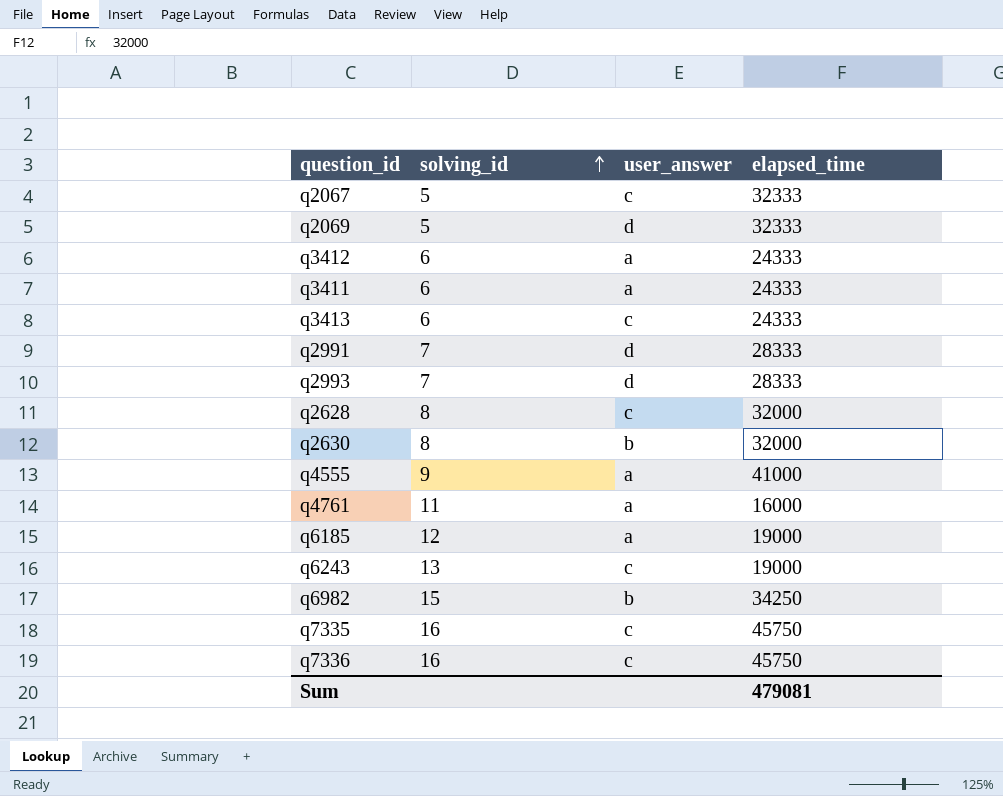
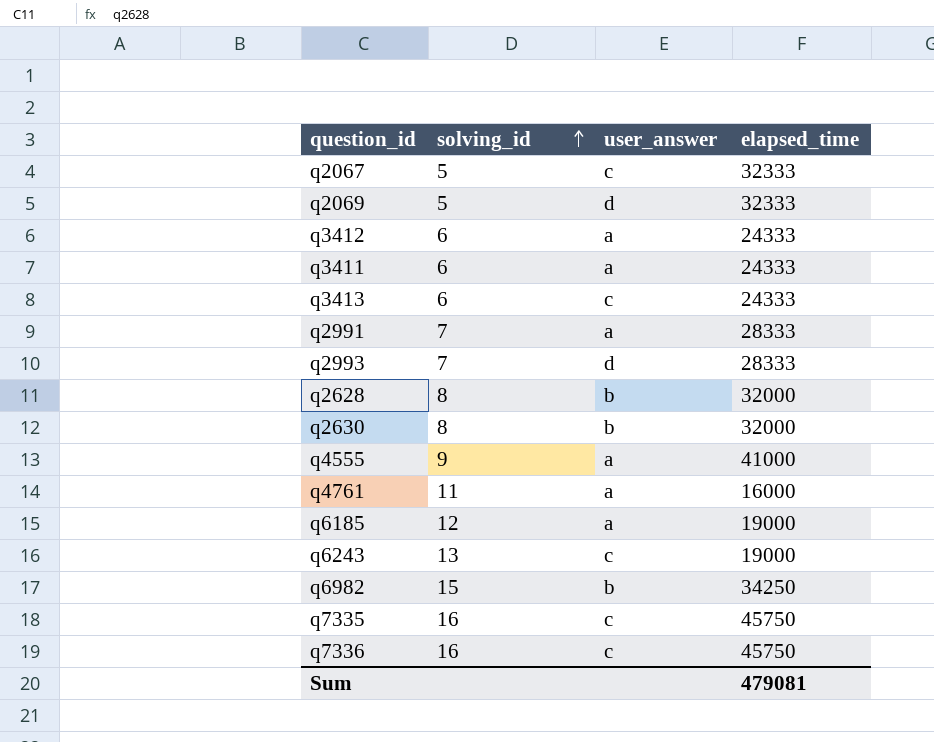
q2991 | user_answer: d -> a
q2628 | user_answer: c -> b

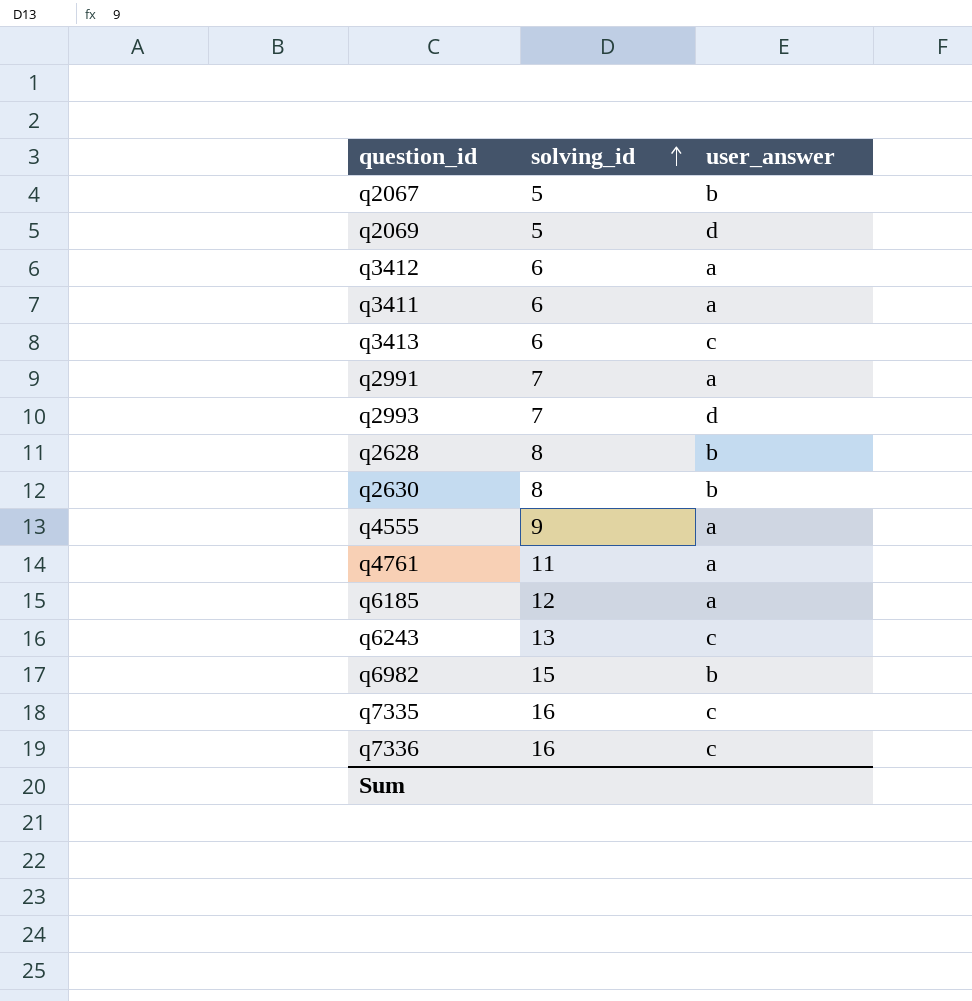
column elapsed_time | position: 4 -> none
q2067 | user_answer: c -> b

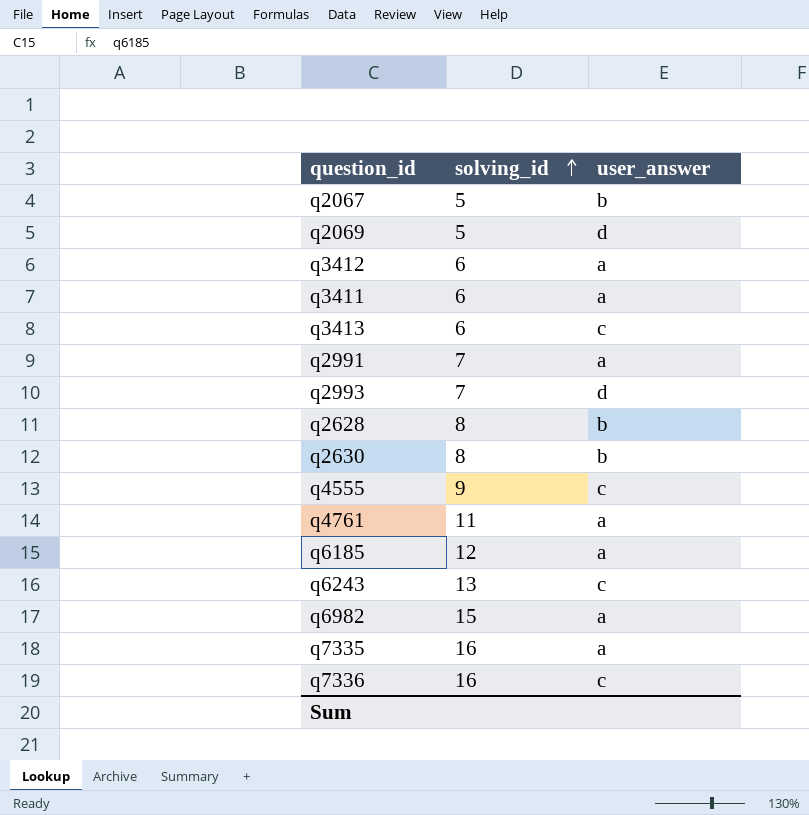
q4555 | user_answer: a -> c
q6982 | user_answer: b -> a
q7335 | user_answer: c -> a

